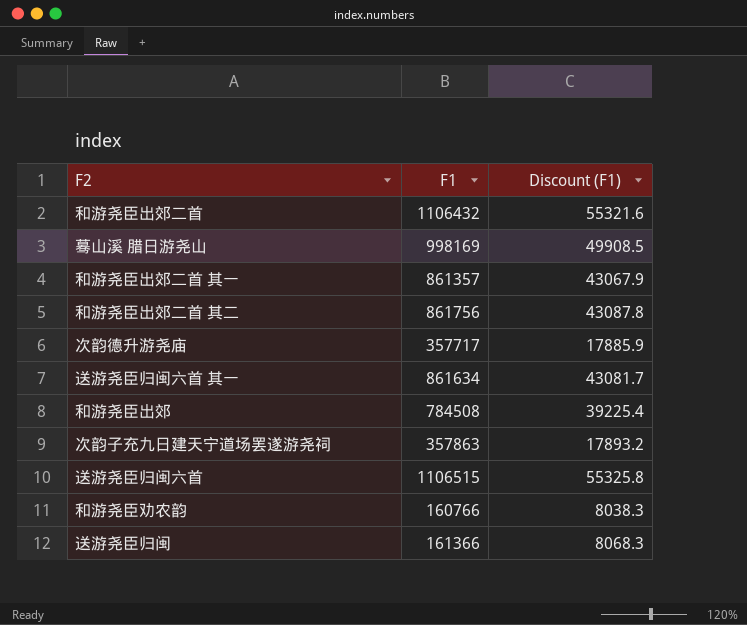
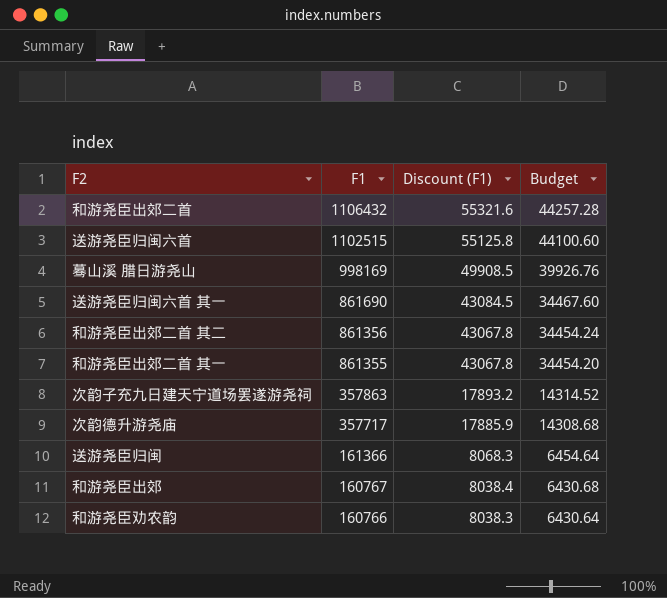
row order: none -> F1 descending
column Budget | formula: none -> [F1] * 0.04
送游尧臣归闽六首 | F1: 1106515 -> 1102515
送游尧臣归闽六首 | Discount (F1): 55325.8 -> 55125.8
送游尧臣归闽六首 其一 | F1: 861634 -> 861690
送游尧臣归闽六首 其一 | Discount (F1): 43081.7 -> 43084.5
和游尧臣出郊二首 其二 | F1: 861756 -> 861356
和游尧臣出郊二首 其二 | Discount (F1): 43087.8 -> 43067.8
和游尧臣出郊二首 其一 | F1: 861357 -> 861355
和游尧臣出郊二首 其一 | Discount (F1): 43067.9 -> 43067.8
和游尧臣出郊 | F1: 784508 -> 160767
和游尧臣出郊 | Discount (F1): 39225.4 -> 8038.4

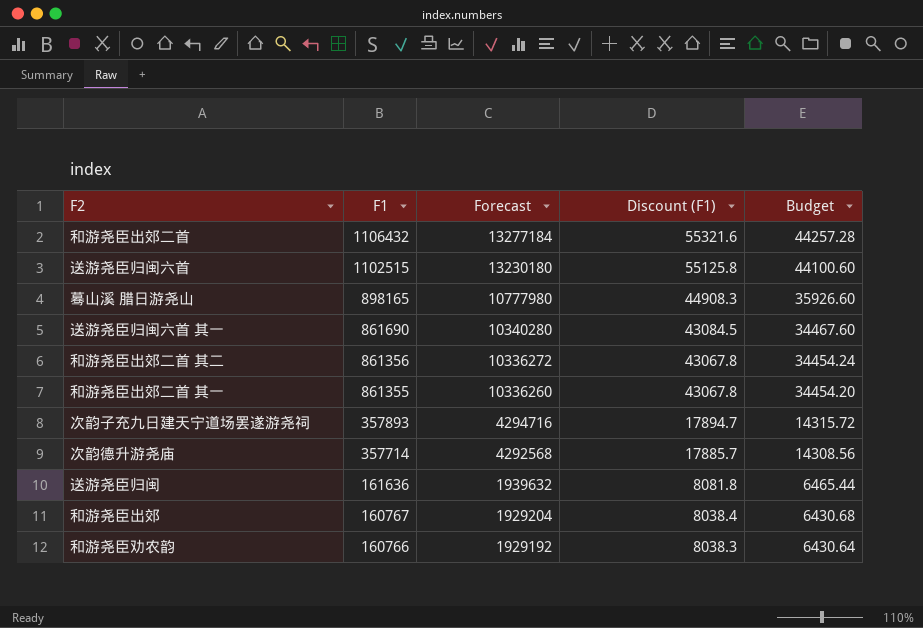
column Forecast | formula: none -> [F1] * 12
蓦山溪 腊日游尧山 | F1: 998169 -> 898165
蓦山溪 腊日游尧山 | Discount (F1): 49908.5 -> 44908.3
蓦山溪 腊日游尧山 | Budget: 39926.76 -> 35926.60
次韵子充九日建天宁道场罢遂游尧祠 | F1: 357863 -> 357893
次韵子充九日建天宁道场罢遂游尧祠 | Discount (F1): 17893.2 -> 17894.7
次韵子充九日建天宁道场罢遂游尧祠 | Budget: 14314.52 -> 14315.72
次韵德升游尧庙 | F1: 357717 -> 357714
次韵德升游尧庙 | Discount (F1): 17885.9 -> 17885.7
次韵德升游尧庙 | Budget: 14308.68 -> 14308.56
送游尧臣归闽 | F1: 161366 -> 161636
送游尧臣归闽 | Discount (F1): 8068.3 -> 8081.8
送游尧臣归闽 | Budget: 6454.64 -> 6465.44

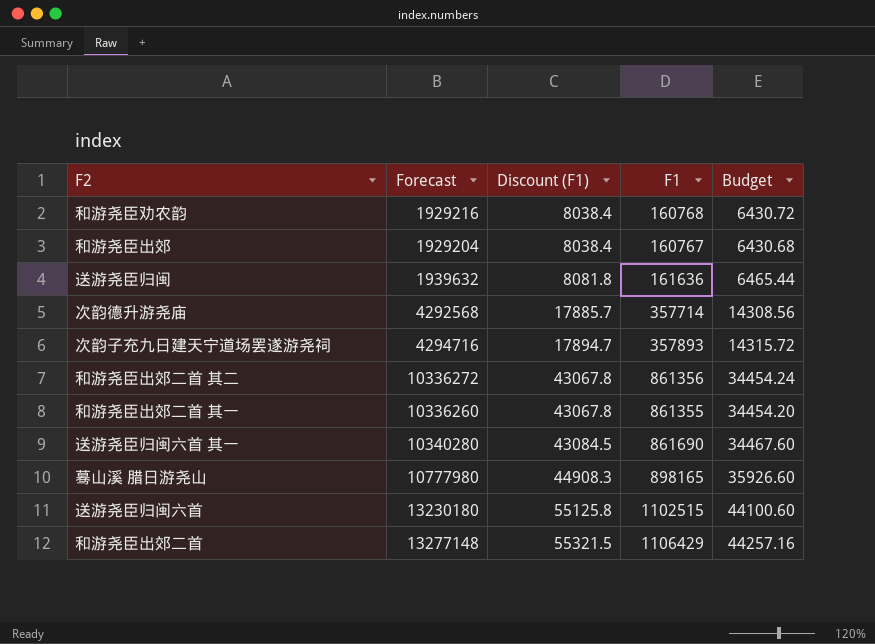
row order: F1 descending -> Discount (F1) ascending
column F1 | position: 2 -> 4
和游尧臣劝农韵 | Forecast: 1929192 -> 1929216
和游尧臣劝农韵 | Discount (F1): 8038.3 -> 8038.4
和游尧臣劝农韵 | F1: 160766 -> 160768
和游尧臣劝农韵 | Budget: 6430.64 -> 6430.72
和游尧臣出郊二首 | Forecast: 13277184 -> 13277148
和游尧臣出郊二首 | Discount (F1): 55321.6 -> 55321.5
和游尧臣出郊二首 | F1: 1106432 -> 1106429
和游尧臣出郊二首 | Budget: 44257.28 -> 44257.16

